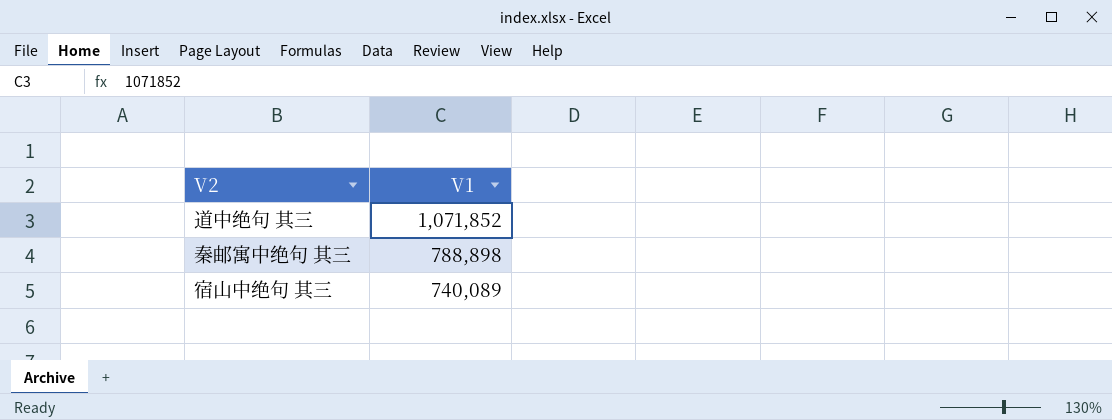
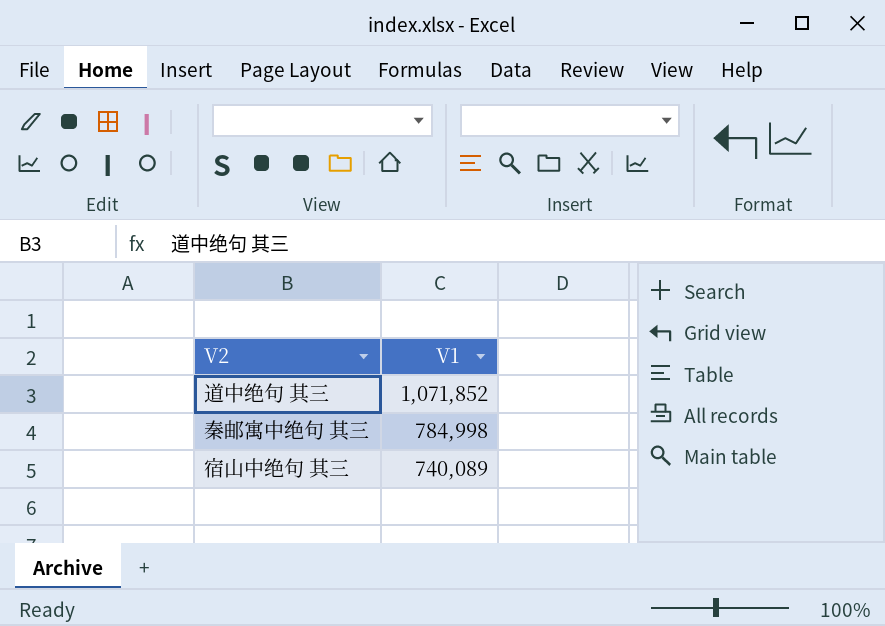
秦邮寓中绝句 其三 | V1: 788,898 -> 784,998

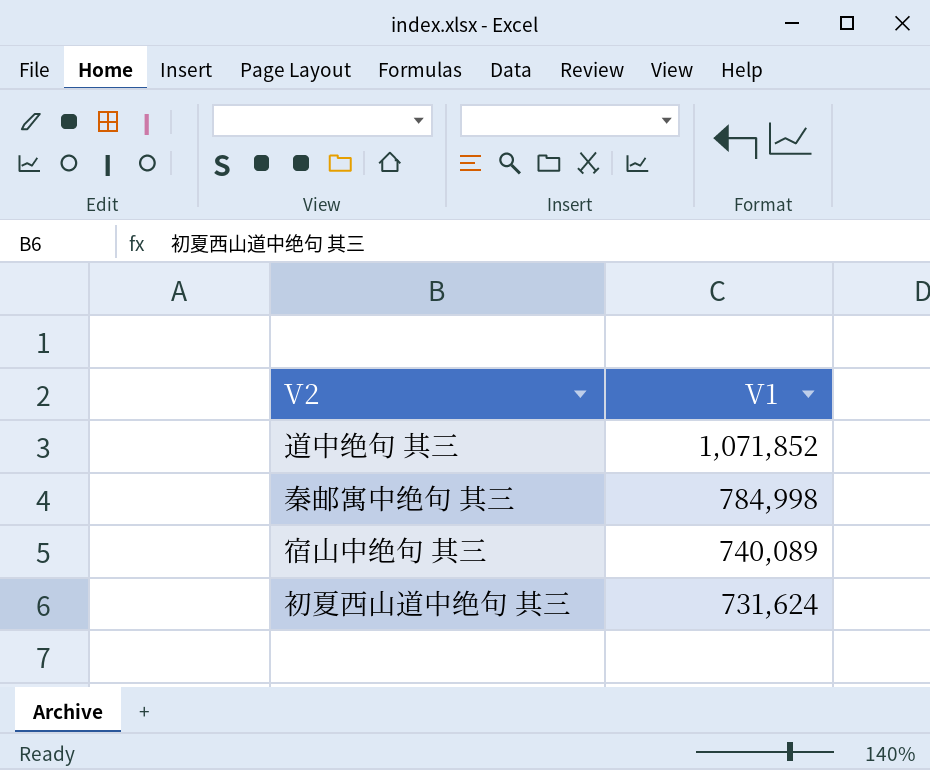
row 初夏西山道中绝句 其三: none -> 731,624

